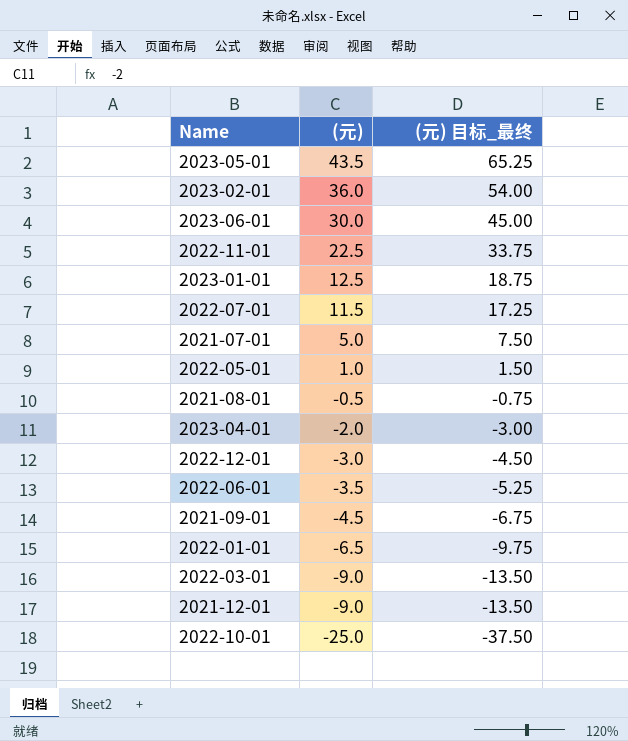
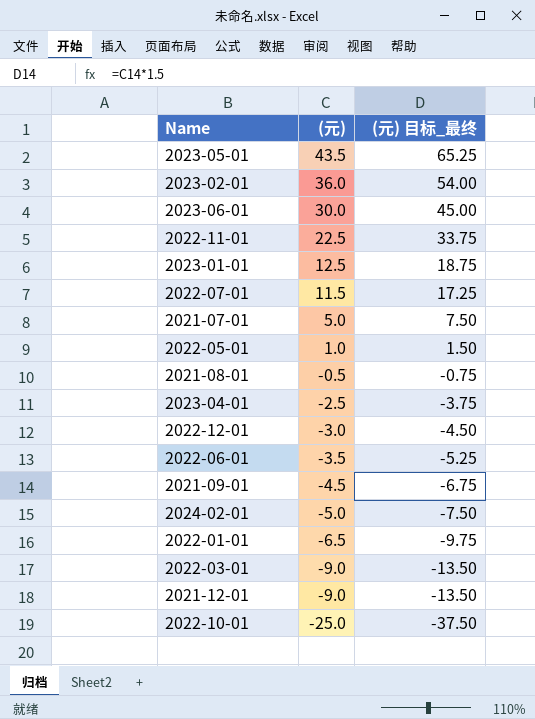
2023-04-01 | (元): -2.0 -> -2.5
2023-04-01 | (元) 目标_最终: -3.00 -> -3.75
row 2024-02-01: none -> -5.0 | -7.50

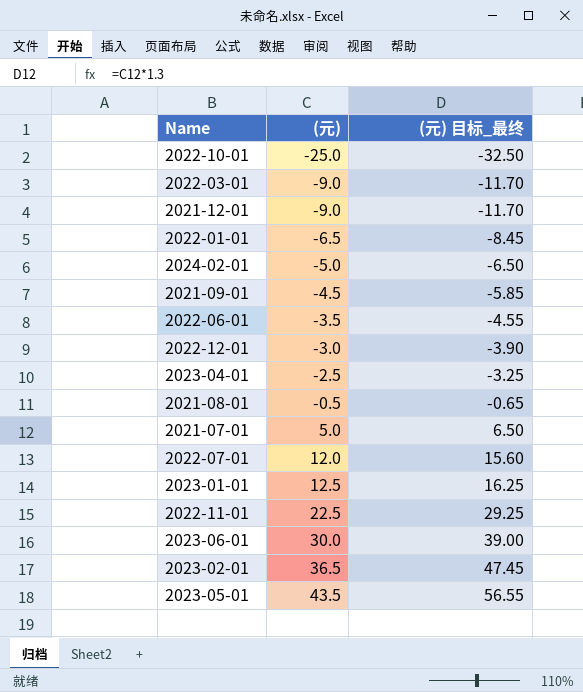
row order: (元) descending -> (元) ascending
column (元) 目标_最终 | formula: [(元)] * 1.5 -> [(元)] * 1.3
row 2022-05-01: 1.0 | 1.50 -> none
2022-07-01 | (元): 11.5 -> 12.0
2023-02-01 | (元): 36.0 -> 36.5

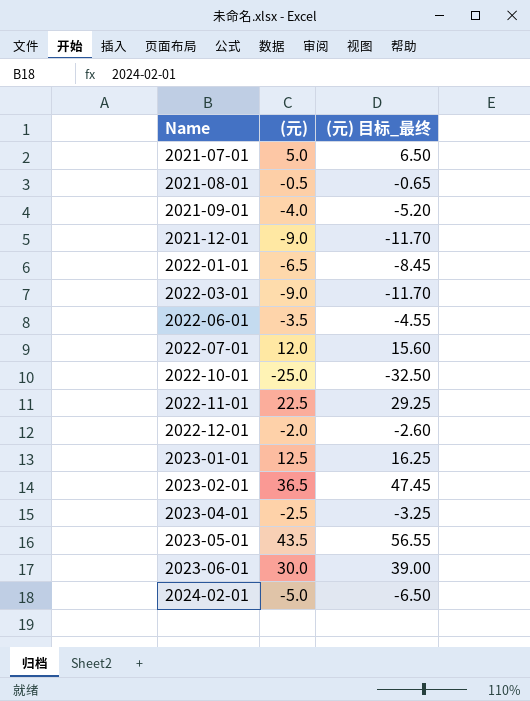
row order: (元) ascending -> Name ascending
2021-09-01 | (元): -4.5 -> -4.0
2021-09-01 | (元) 目标_最终: -5.85 -> -5.20
2022-12-01 | (元): -3.0 -> -2.0
2022-12-01 | (元) 目标_最终: -3.90 -> -2.60

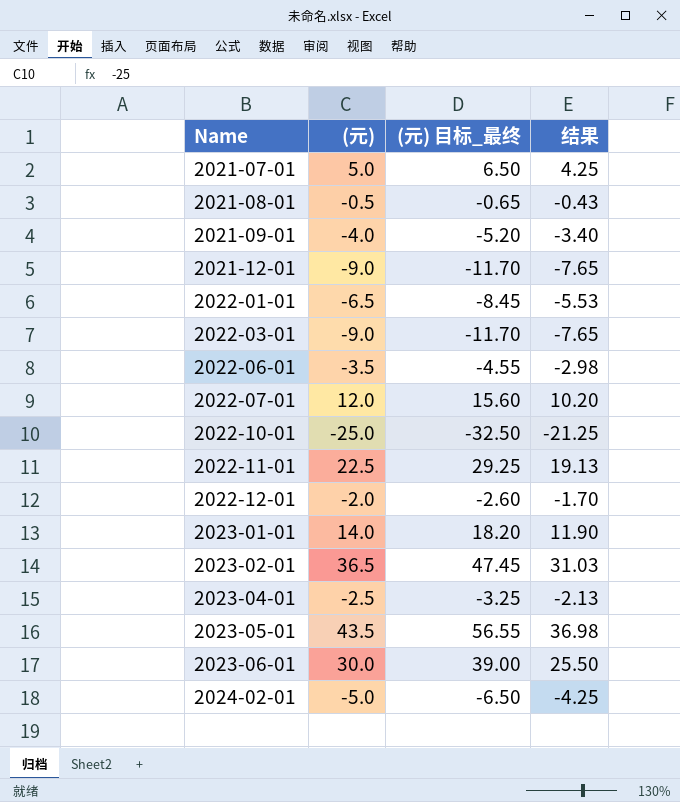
column 结果 | formula: none -> [(元)] * 0.85
2023-01-01 | (元): 12.5 -> 14.0
2023-01-01 | (元) 目标_最终: 16.25 -> 18.20

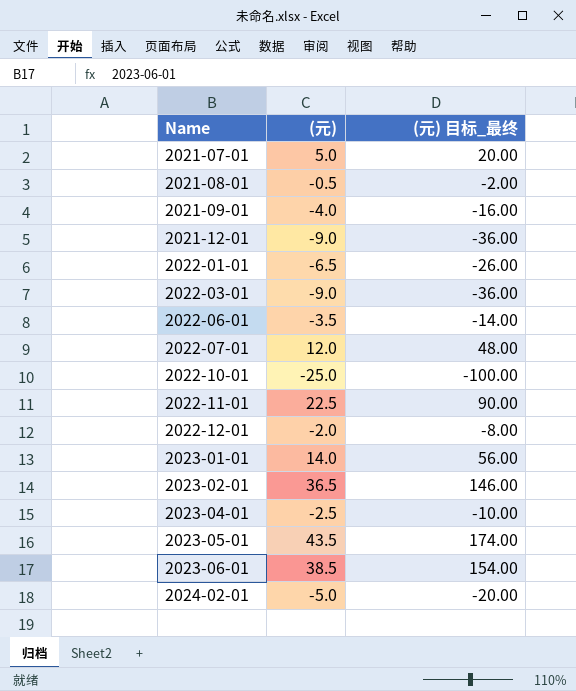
column 结果 | formula: [(元)] * 0.85 -> none
column (元) 目标_最终 | formula: [(元)] * 1.3 -> [(元)] * 4
2023-06-01 | (元): 30.0 -> 38.5

